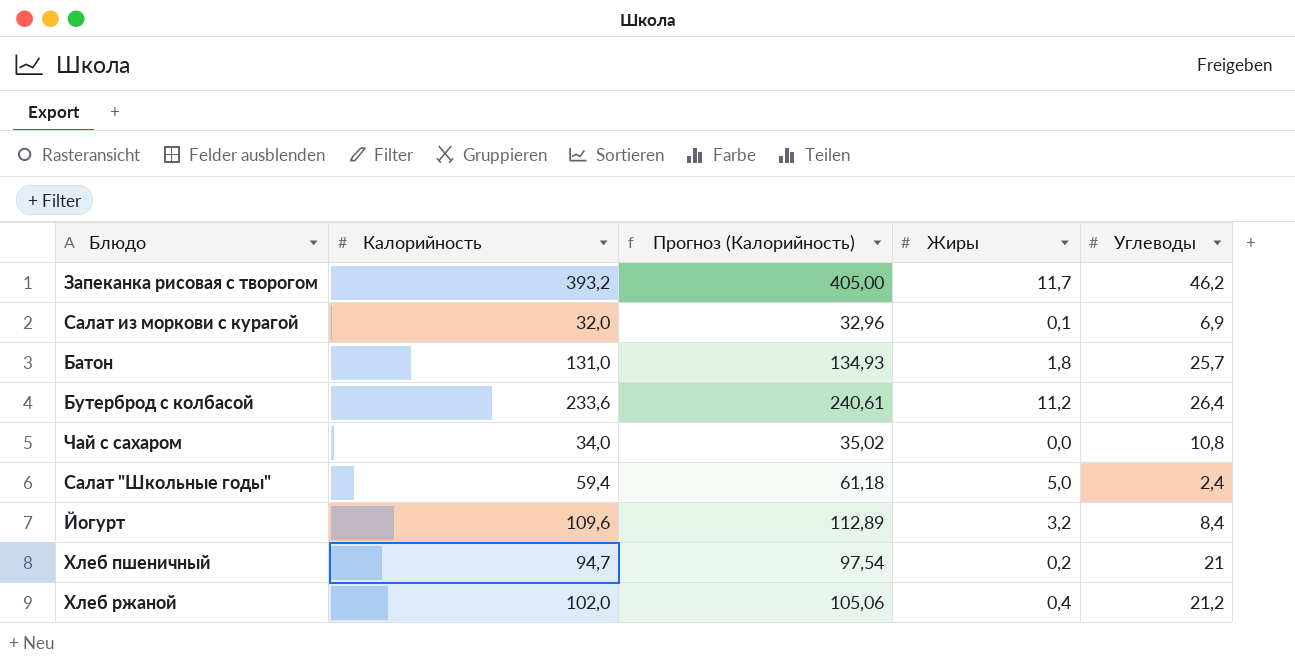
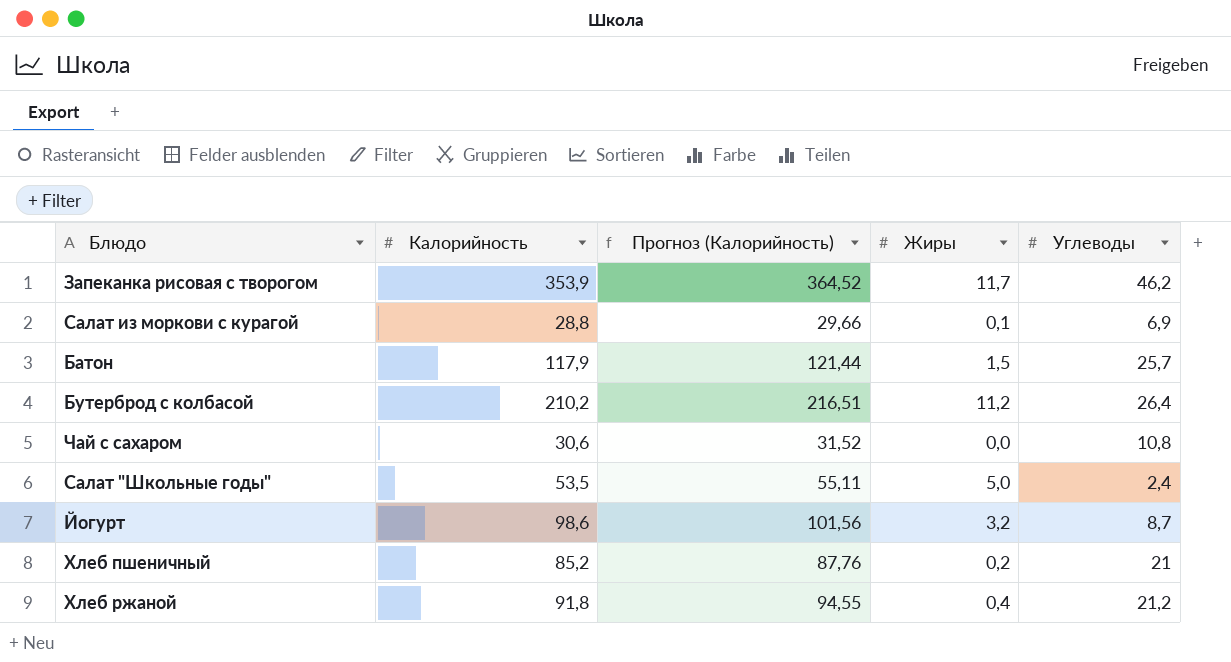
Запеканка рисовая с творогом | Калорийность: 393,2 -> 353,9
Запеканка рисовая с творогом | Прогноз (Калорийность): 405,00 -> 364,52
Салат из моркови с курагой | Калорийность: 32,0 -> 28,8
Салат из моркови с курагой | Прогноз (Калорийность): 32,96 -> 29,66
Батон | Калорийность: 131,0 -> 117,9
Батон | Прогноз (Калорийность): 134,93 -> 121,44
Батон | Жиры: 1,8 -> 1,5
Бутерброд с колбасой | Калорийность: 233,6 -> 210,2
Бутерброд с колбасой | Прогноз (Калорийность): 240,61 -> 216,51
Чай с сахаром | Калорийность: 34,0 -> 30,6
Чай с сахаром | Прогноз (Калорийность): 35,02 -> 31,52
Салат "Школьные годы" | Калорийность: 59,4 -> 53,5
Салат "Школьные годы" | Прогноз (Калорийность): 61,18 -> 55,11
Йогурт | Калорийность: 109,6 -> 98,6
Йогурт | Прогноз (Калорийность): 112,89 -> 101,56
Йогурт | Углеводы: 8,4 -> 8,7
Хлеб пшеничный | Калорийность: 94,7 -> 85,2
Хлеб пшеничный | Прогноз (Калорийность): 97,54 -> 87,76
Хлеб ржаной | Калорийность: 102,0 -> 91,8
Хлеб ржаной | Прогноз (Калорийность): 105,06 -> 94,55

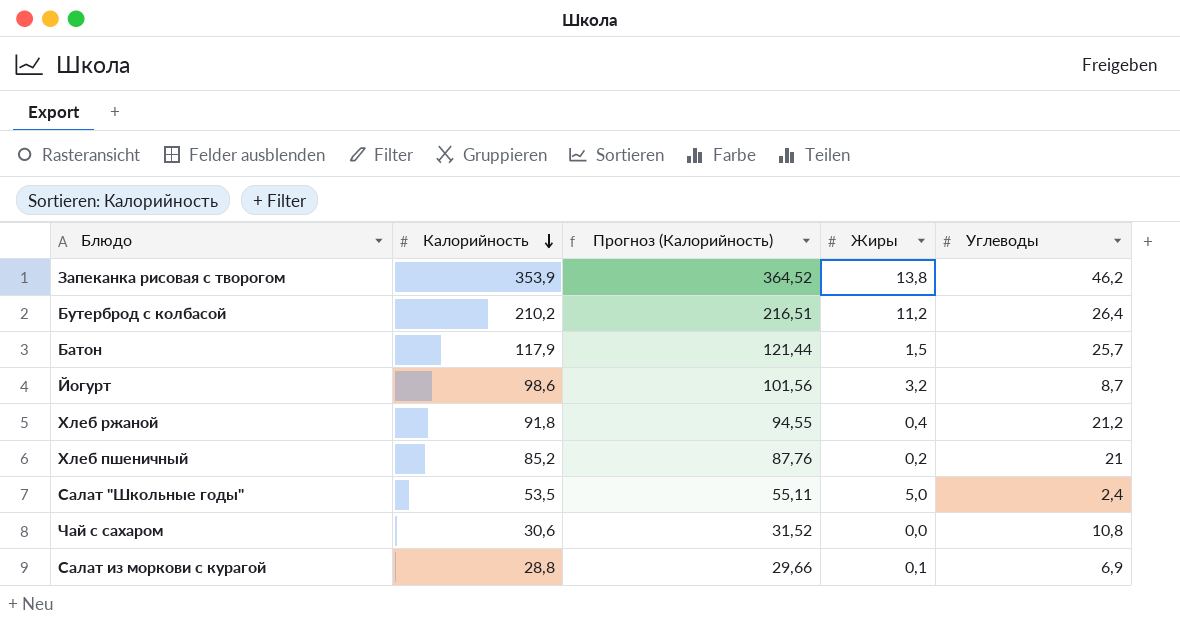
row order: none -> Калорийность descending
Запеканка рисовая с творогом | Жиры: 11,7 -> 13,8

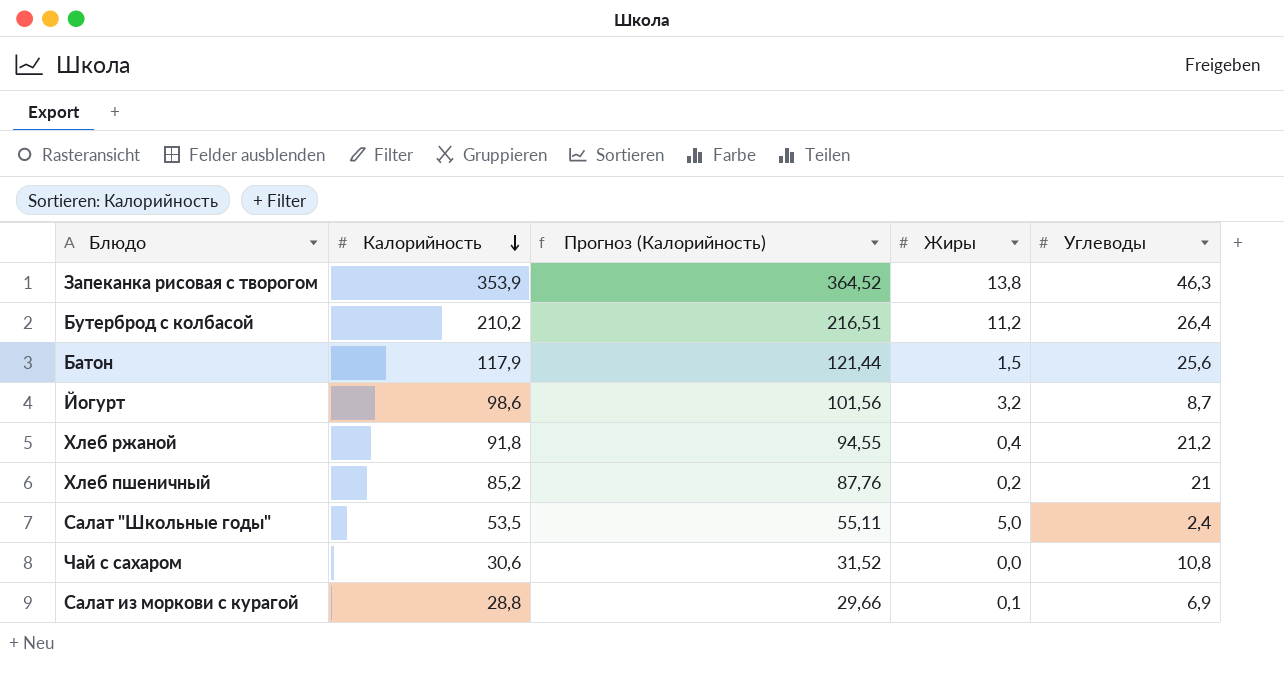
Запеканка рисовая с творогом | Углеводы: 46,2 -> 46,3
Батон | Углеводы: 25,7 -> 25,6

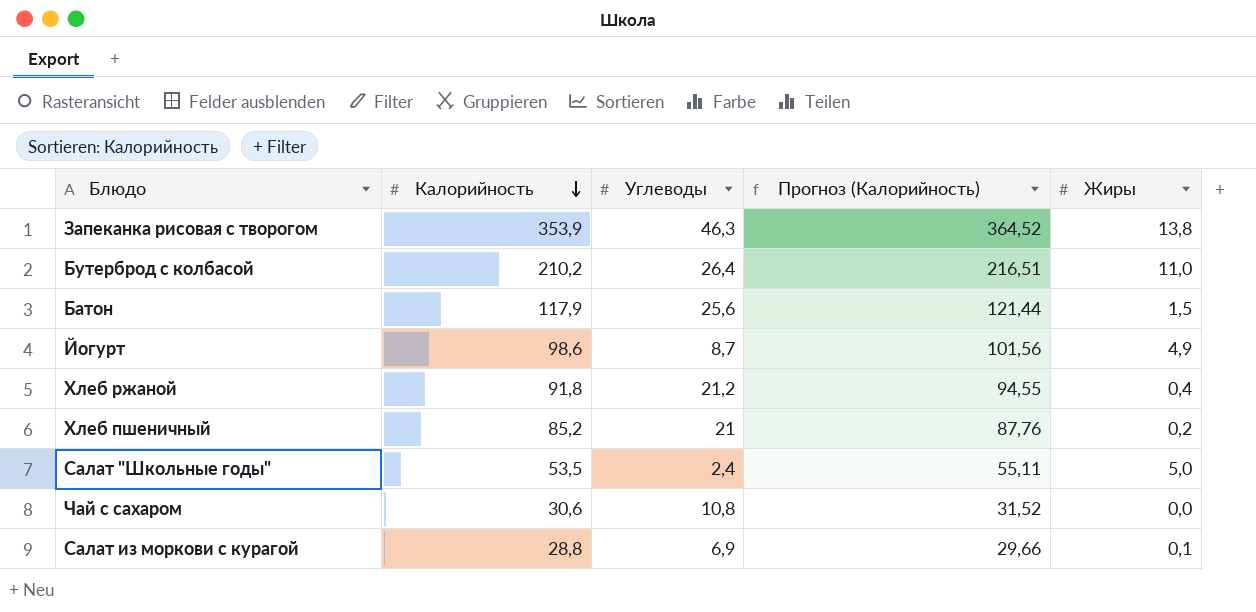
column Углеводы | position: 5 -> 3
Бутерброд с колбасой | Жиры: 11,2 -> 11,0
Йогурт | Жиры: 3,2 -> 4,9

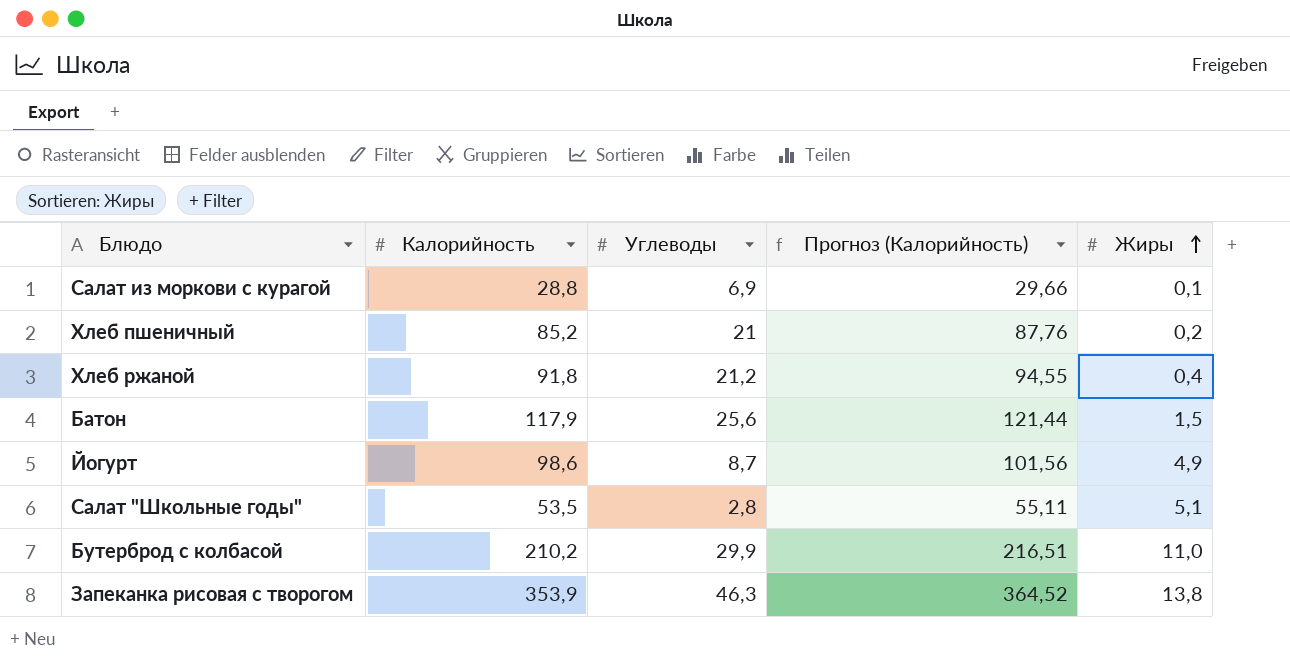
row order: Калорийность descending -> Жиры ascending
row Чай с сахаром: 30,6 | 10,8 | 31,52 | 0,0 -> none
Салат "Школьные годы" | Углеводы: 2,4 -> 2,8
Салат "Школьные годы" | Жиры: 5,0 -> 5,1
Бутерброд с колбасой | Углеводы: 26,4 -> 29,9

